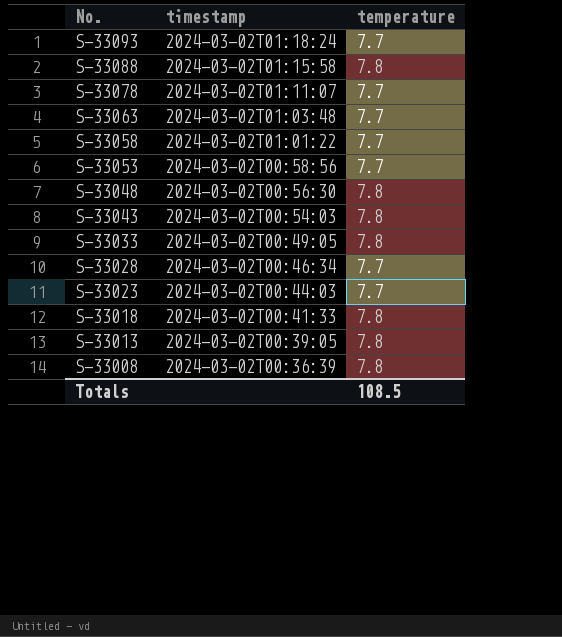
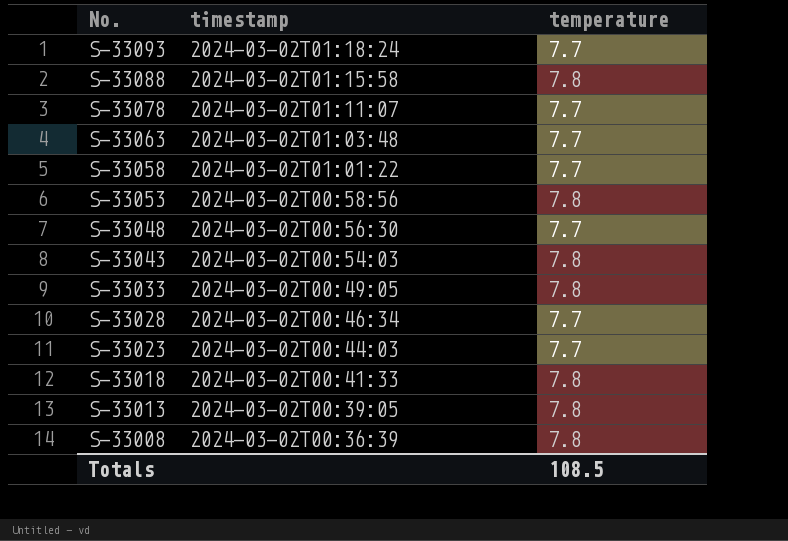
S-33053 | temperature: 7.7 -> 7.8
S-33048 | temperature: 7.8 -> 7.7

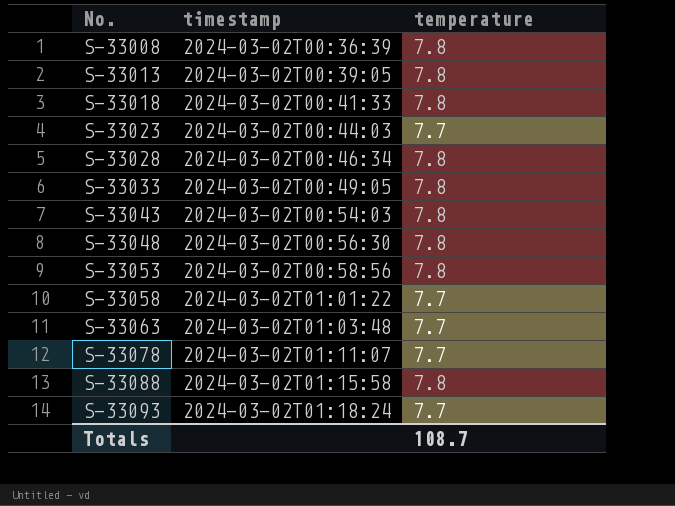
row order: No. descending -> No. ascending
S-33028 | temperature: 7.7 -> 7.8
S-33048 | temperature: 7.7 -> 7.8
Totals | temperature: 108.5 -> 108.7

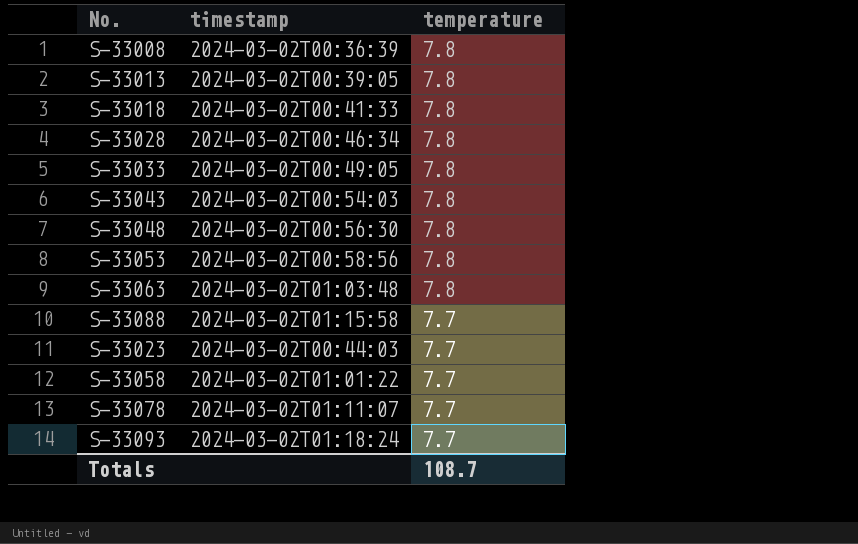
row order: No. ascending -> temperature descending
S-33063 | temperature: 7.7 -> 7.8
S-33088 | temperature: 7.8 -> 7.7

